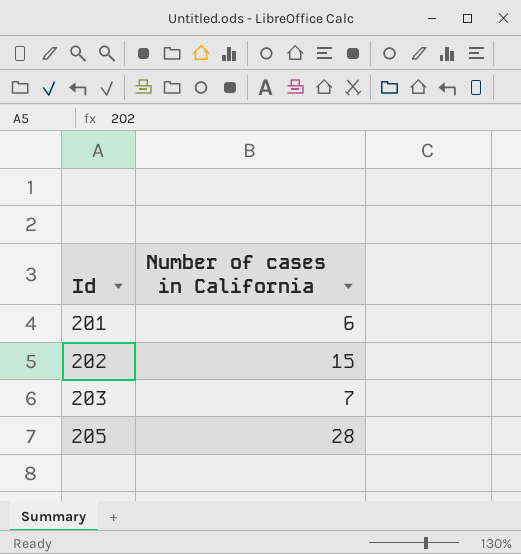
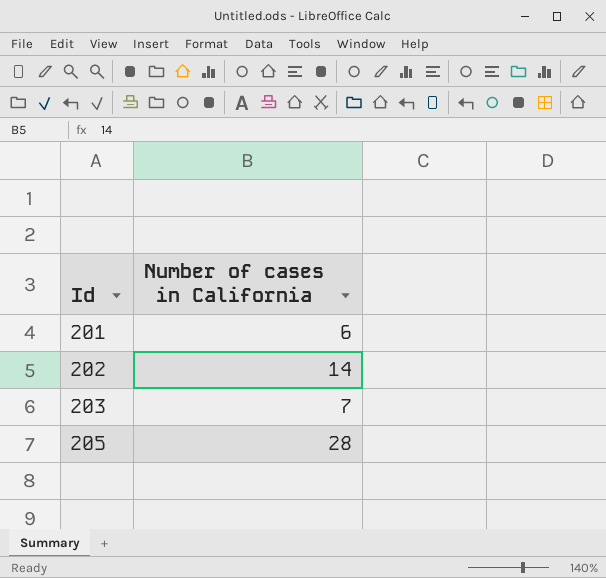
202 | Number of cases in California: 15 -> 14

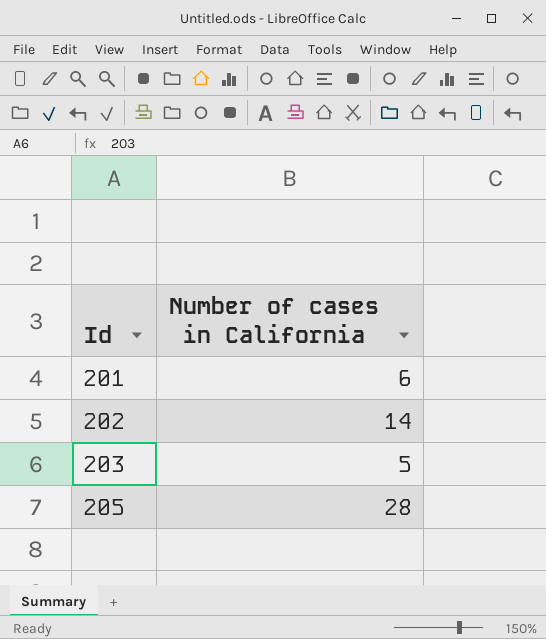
203 | Number of cases in California: 7 -> 5

